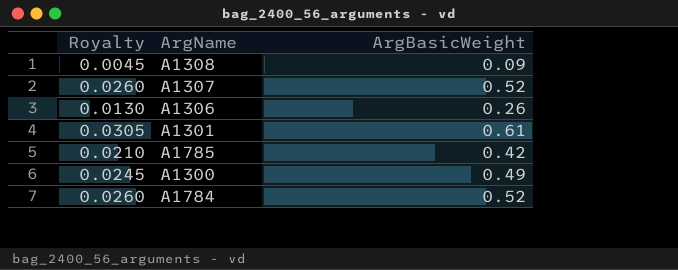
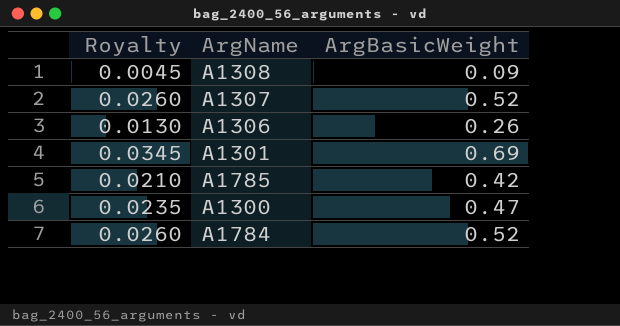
A1301 | Royalty: 0.0305 -> 0.0345
A1301 | ArgBasicWeight: 0.61 -> 0.69
A1300 | Royalty: 0.0245 -> 0.0235
A1300 | ArgBasicWeight: 0.49 -> 0.47

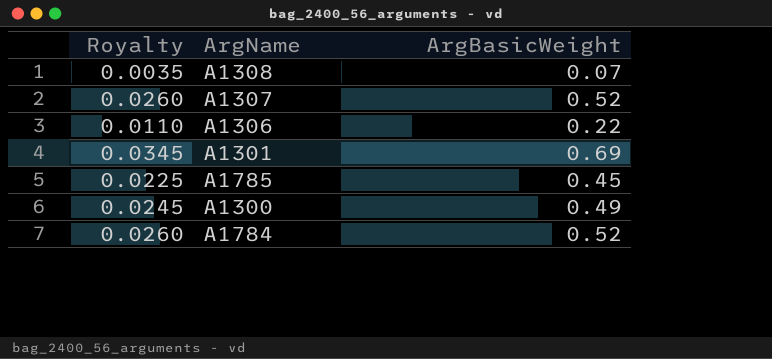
A1308 | Royalty: 0.0045 -> 0.0035
A1308 | ArgBasicWeight: 0.09 -> 0.07
A1306 | Royalty: 0.0130 -> 0.0110
A1306 | ArgBasicWeight: 0.26 -> 0.22
A1785 | Royalty: 0.0210 -> 0.0225
A1785 | ArgBasicWeight: 0.42 -> 0.45
A1300 | Royalty: 0.0235 -> 0.0245
A1300 | ArgBasicWeight: 0.47 -> 0.49

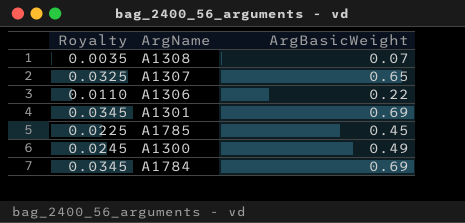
A1307 | Royalty: 0.0260 -> 0.0325
A1307 | ArgBasicWeight: 0.52 -> 0.65
A1784 | Royalty: 0.0260 -> 0.0345
A1784 | ArgBasicWeight: 0.52 -> 0.69

